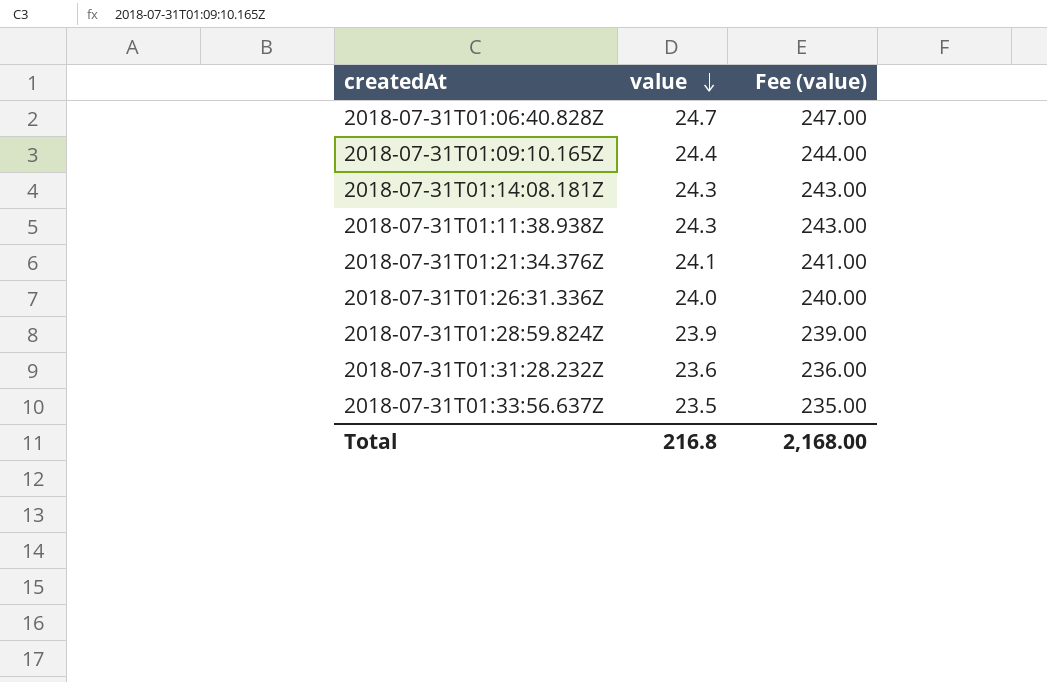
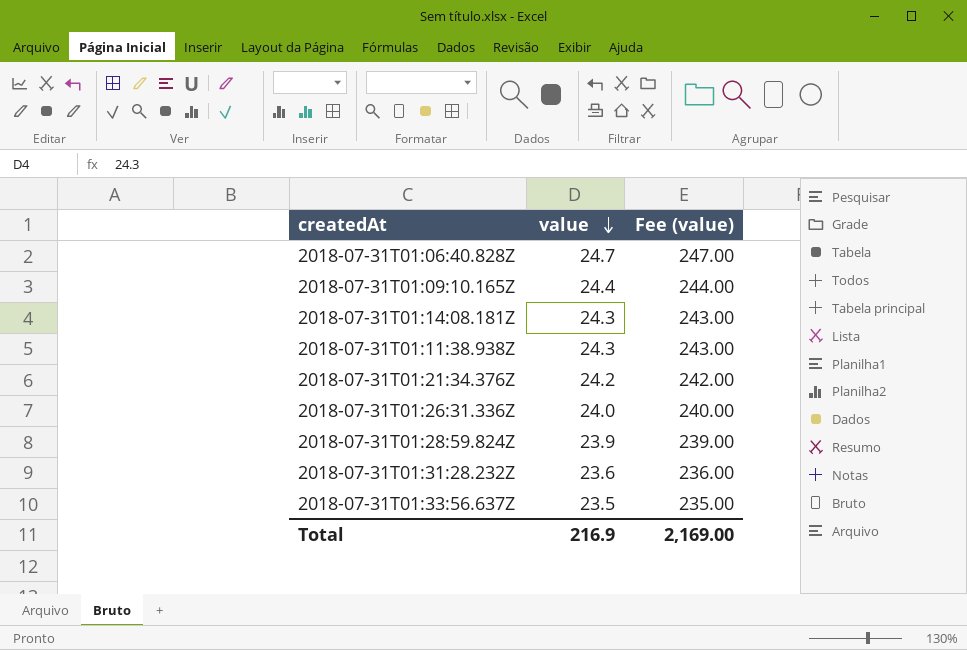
2018-07-31T01:21:34.376Z | value: 24.1 -> 24.2
2018-07-31T01:21:34.376Z | Fee (value): 241.00 -> 242.00
Total | value: 216.8 -> 216.9
Total | Fee (value): 2,168.00 -> 2,169.00

